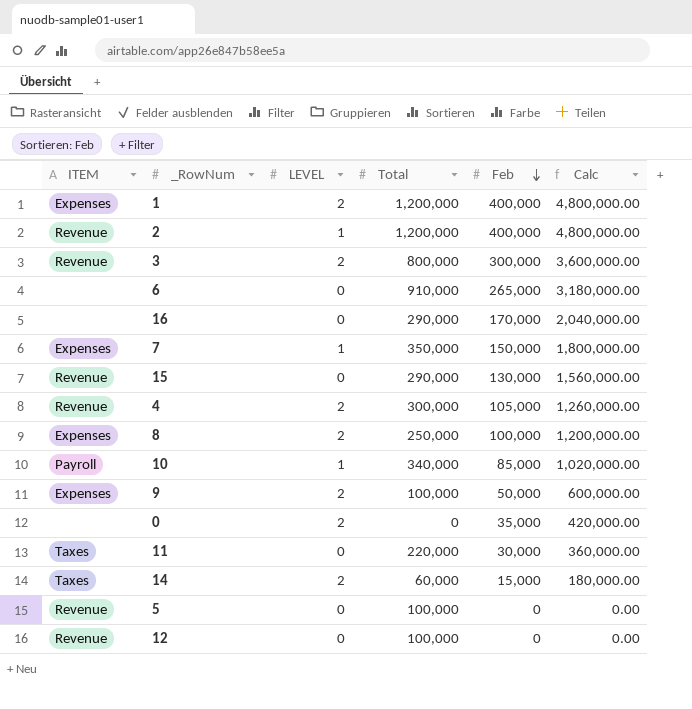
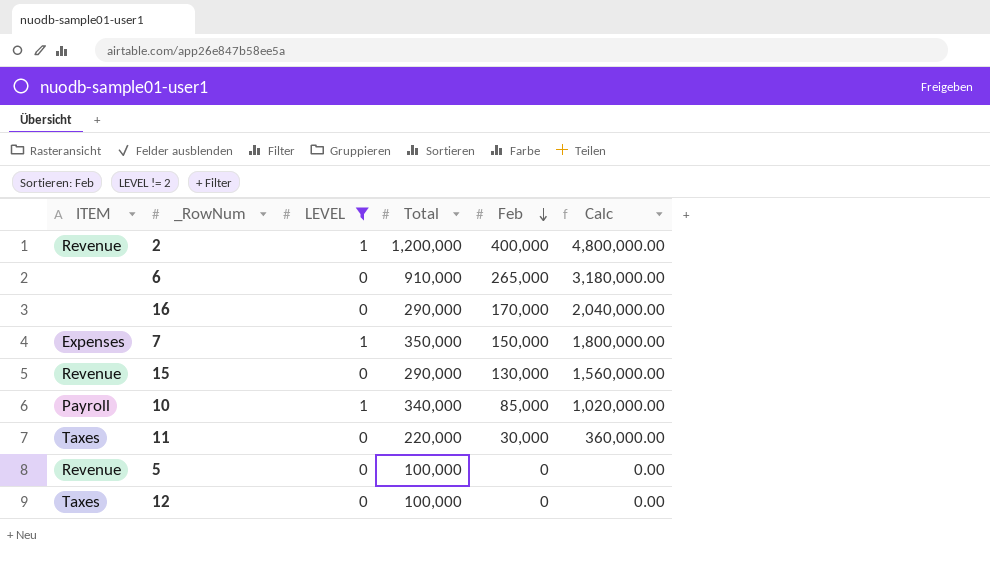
filter: none -> LEVEL != 2
12 | ITEM: Revenue -> Taxes

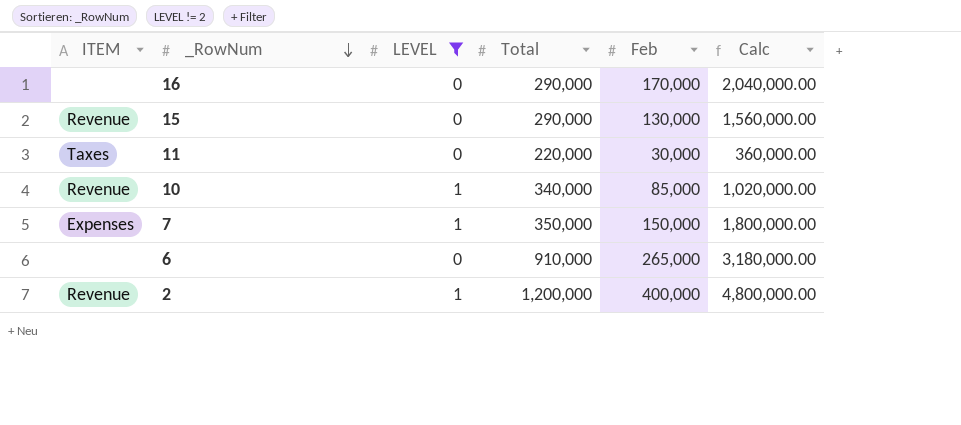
row order: Feb descending -> _RowNum descending
row 5: Revenue | 0 | 100,000 | 0 | 0.00 -> none
row 12: Taxes | 0 | 100,000 | 0 | 0.00 -> none
10 | ITEM: Payroll -> Revenue

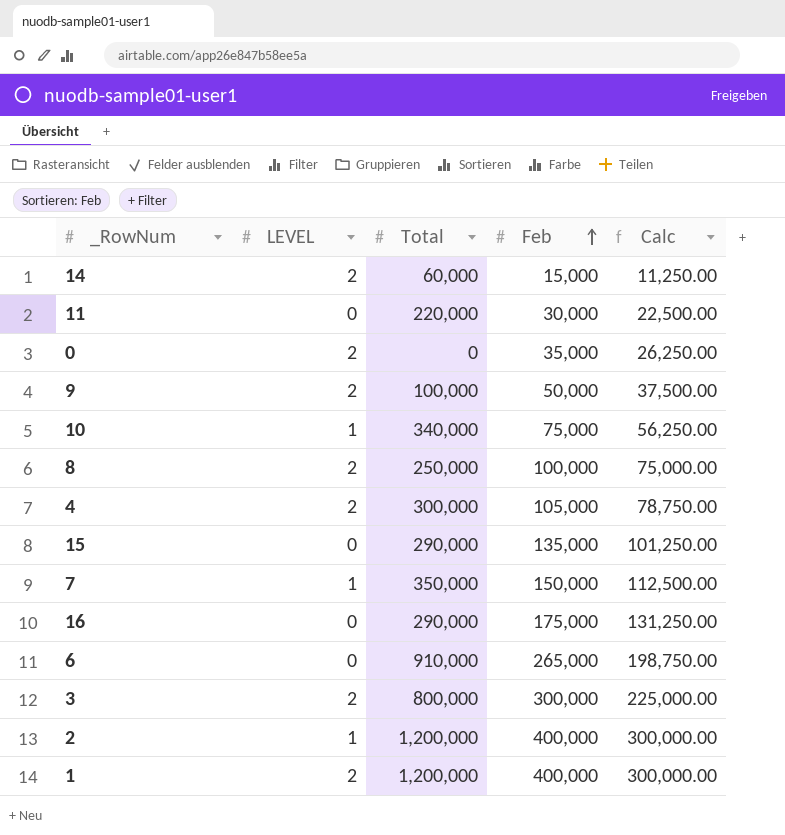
filter: LEVEL != 2 -> none
row order: _RowNum descending -> Feb ascending
column ITEM | position: 1 -> none
column Calc | formula: [Feb] * 12 -> [Feb] * 0.75
10 | Feb: 85,000 -> 75,000
15 | Feb: 130,000 -> 135,000
16 | Feb: 170,000 -> 175,000

